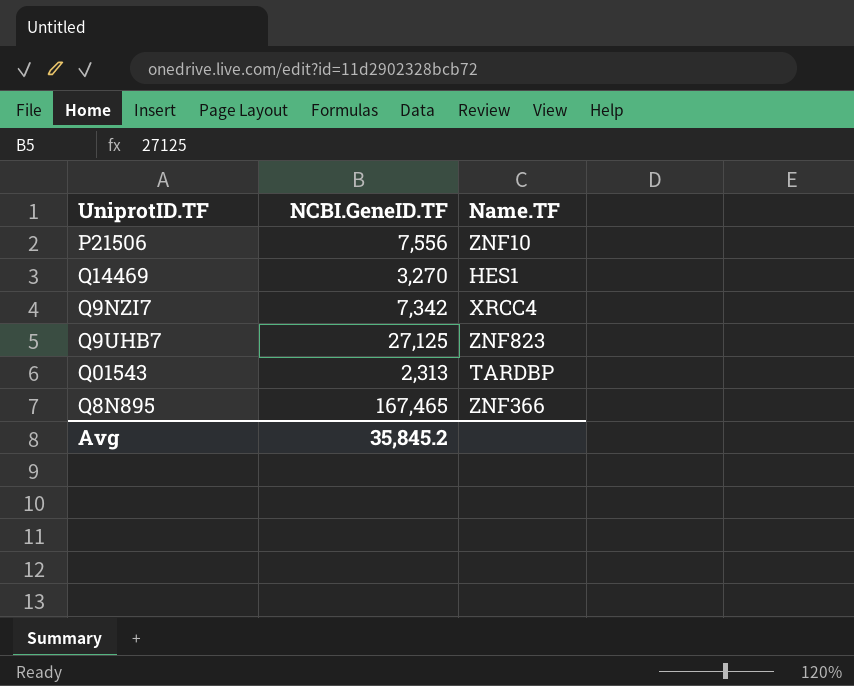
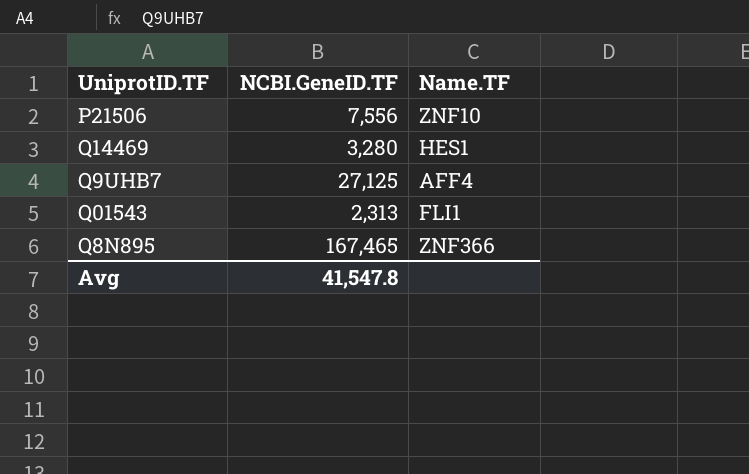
row Q9NZI7: 7,342 | XRCC4 -> none
Q14469 | NCBI.GeneID.TF: 3,270 -> 3,280
Q9UHB7 | Name.TF: ZNF823 -> AFF4
Q01543 | Name.TF: TARDBP -> FLI1
Avg | NCBI.GeneID.TF: 35,845.2 -> 41,547.8

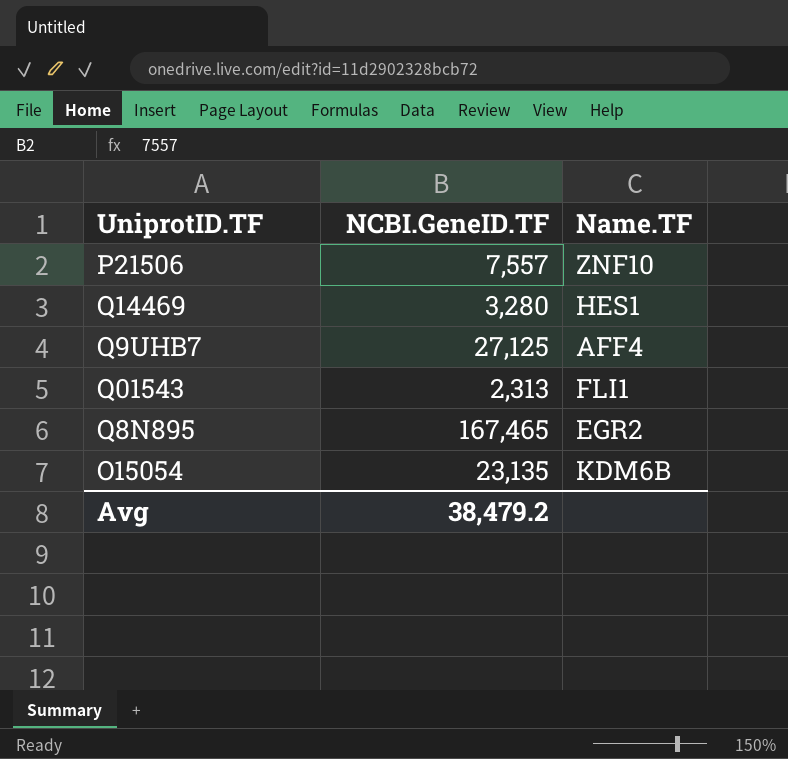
P21506 | NCBI.GeneID.TF: 7,556 -> 7,557
Q8N895 | Name.TF: ZNF366 -> EGR2
row O15054: none -> 23,135 | KDM6B
Avg | NCBI.GeneID.TF: 41,547.8 -> 38,479.2

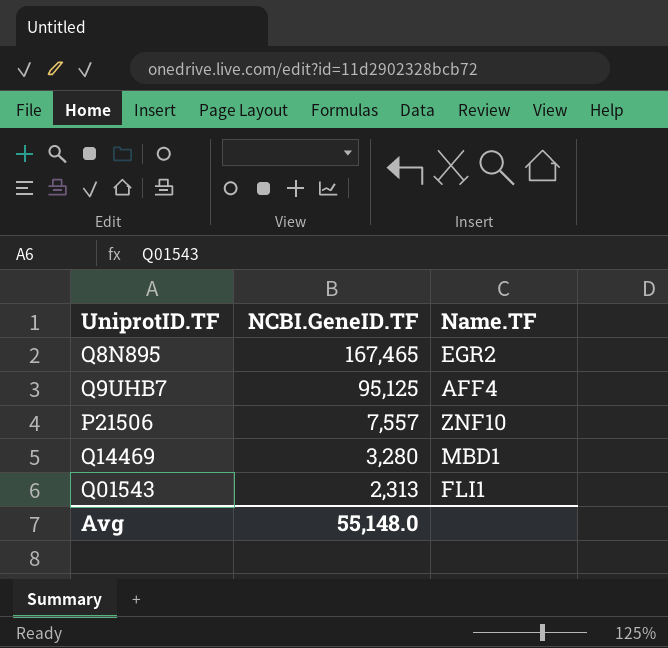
row order: none -> NCBI.GeneID.TF descending
row O15054: 23,135 | KDM6B -> none
Q9UHB7 | NCBI.GeneID.TF: 27,125 -> 95,125
Q14469 | Name.TF: HES1 -> MBD1
Avg | NCBI.GeneID.TF: 38,479.2 -> 55,148.0

